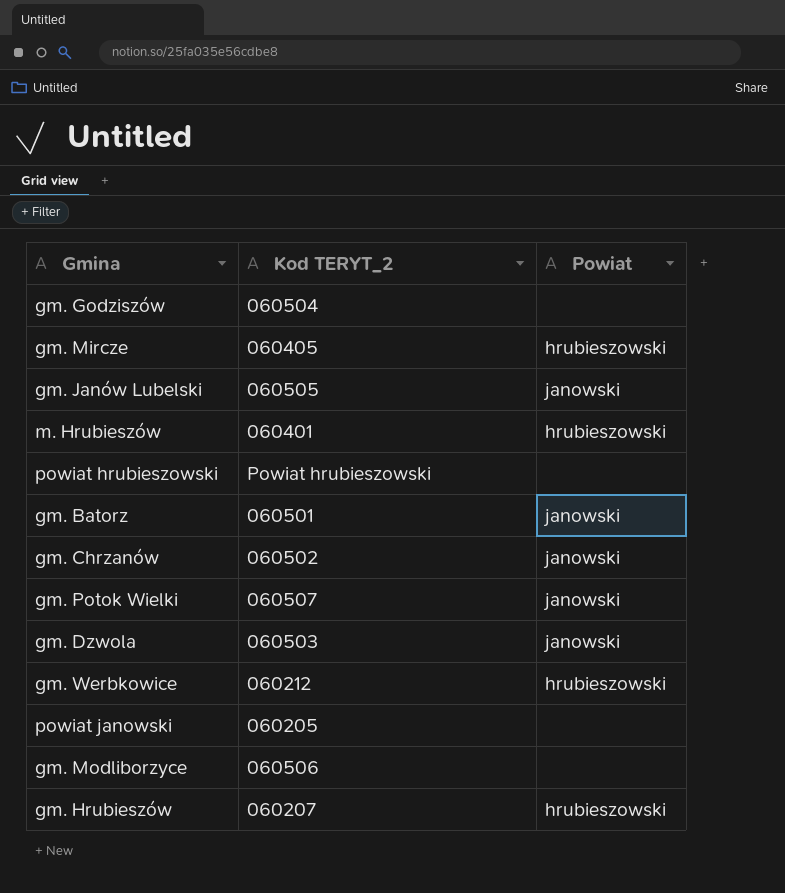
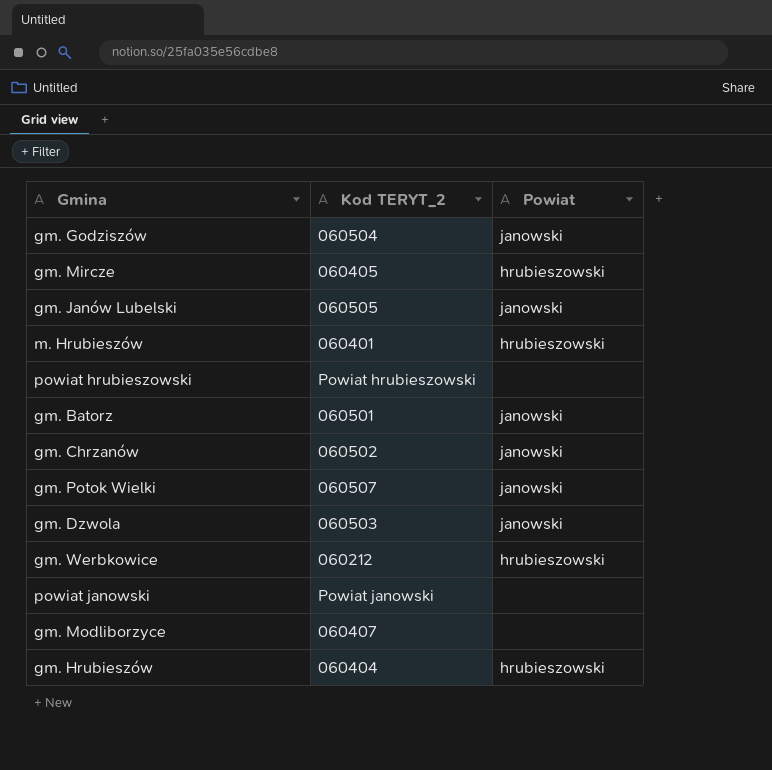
gm. Godziszów | Powiat: none -> janowski
powiat janowski | Kod TERYT_2: 060205 -> Powiat janowski
gm. Modliborzyce | Kod TERYT_2: 060506 -> 060407
gm. Hrubieszów | Kod TERYT_2: 060207 -> 060404

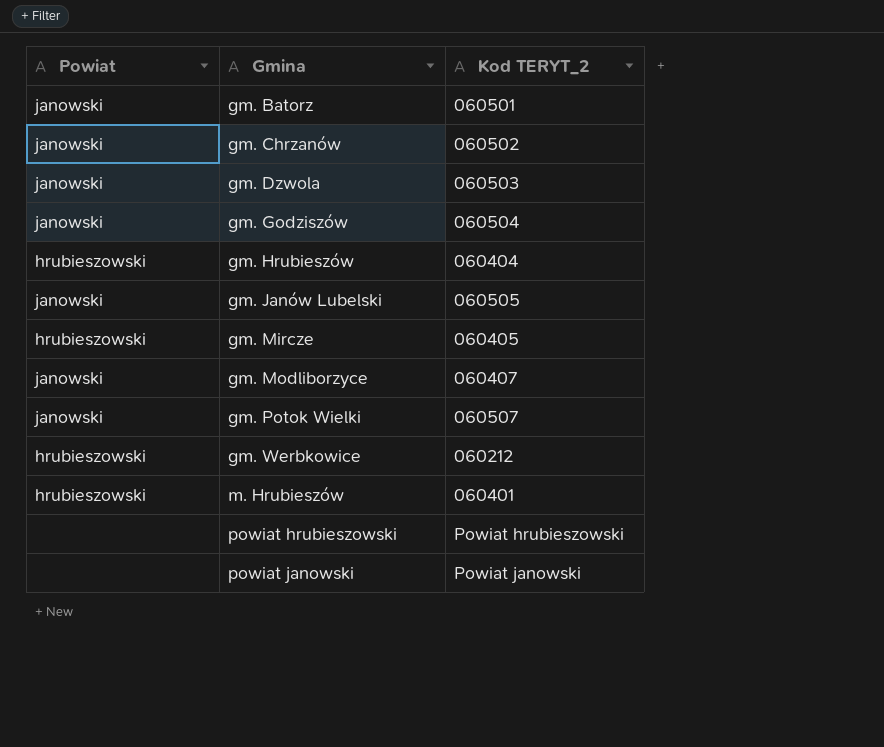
row order: none -> Gmina ascending
column Powiat | position: 3 -> 1
gm. Modliborzyce | Powiat: none -> janowski

